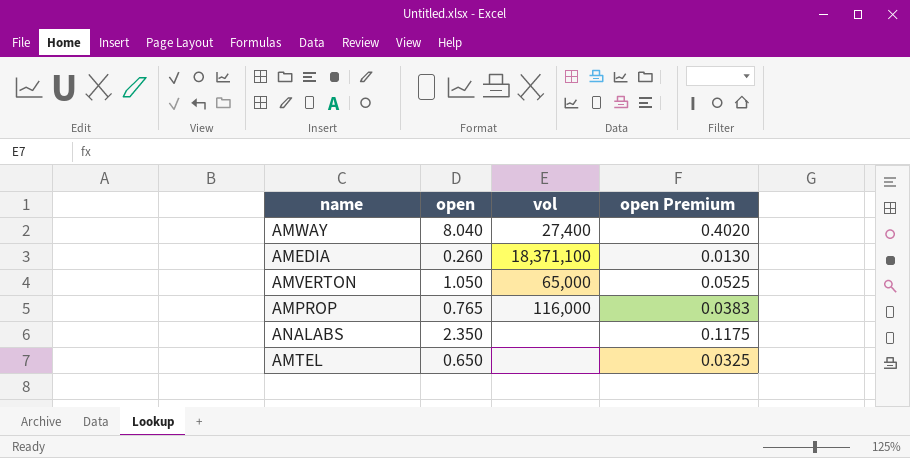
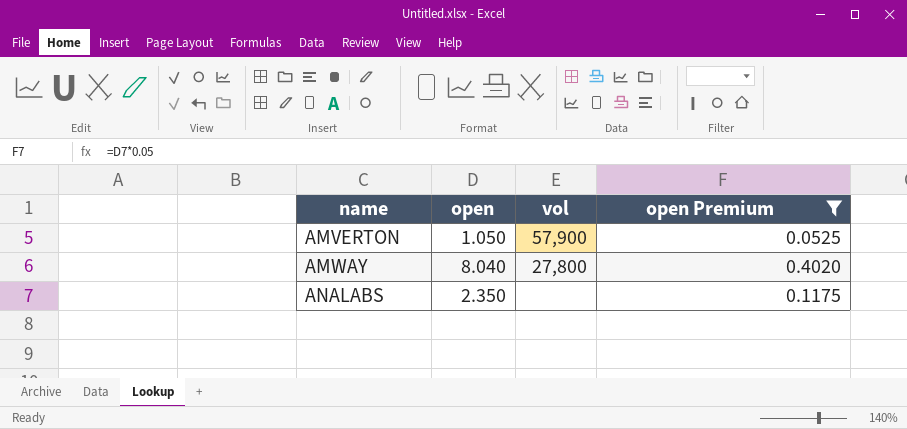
filter: none -> open Premium >= 0.0525
row order: none -> name ascending
AMVERTON | vol: 65,000 -> 57,900
AMWAY | vol: 27,400 -> 27,800

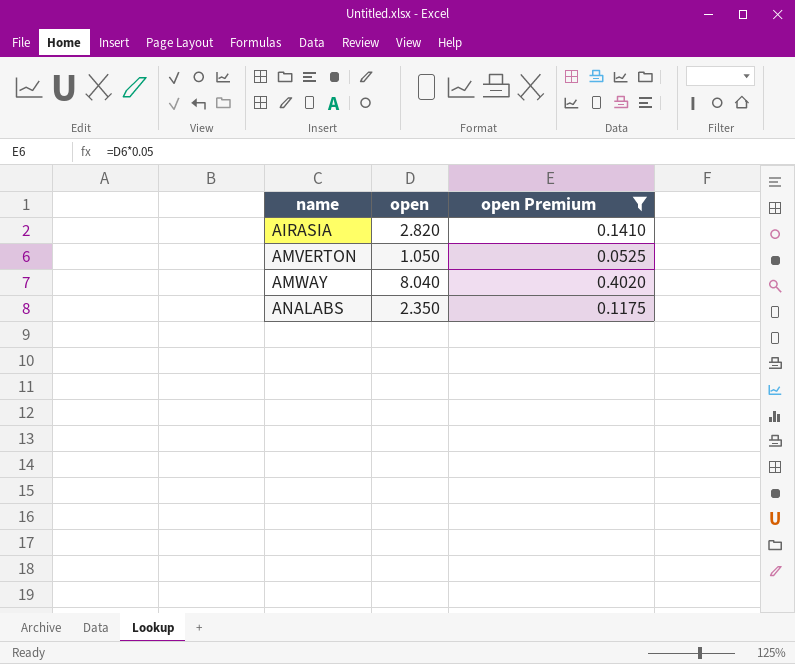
column vol | position: 3 -> none
row AIRASIA: none -> 2.820 | 0.1410

